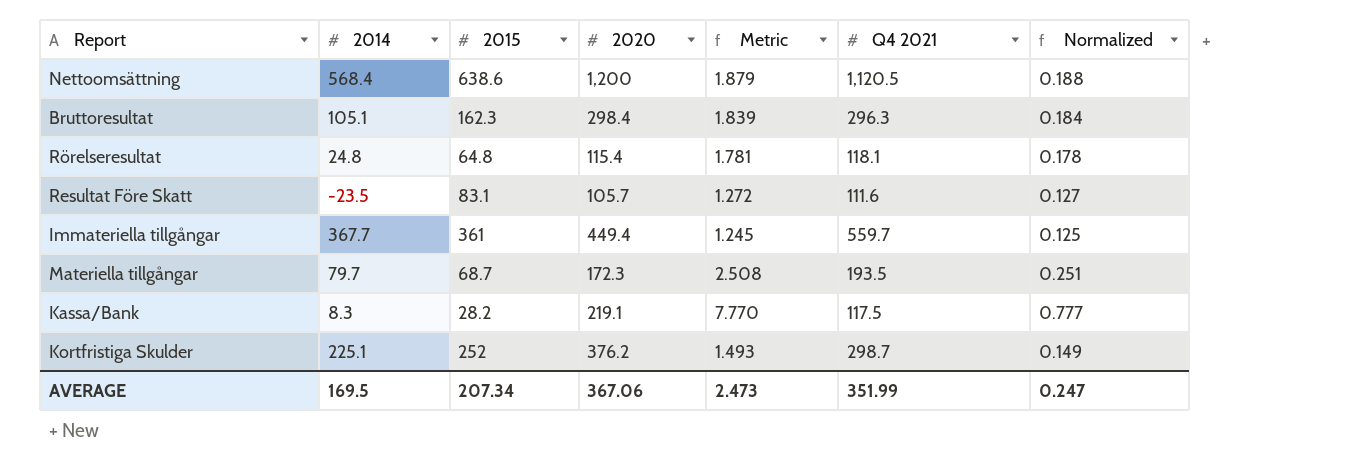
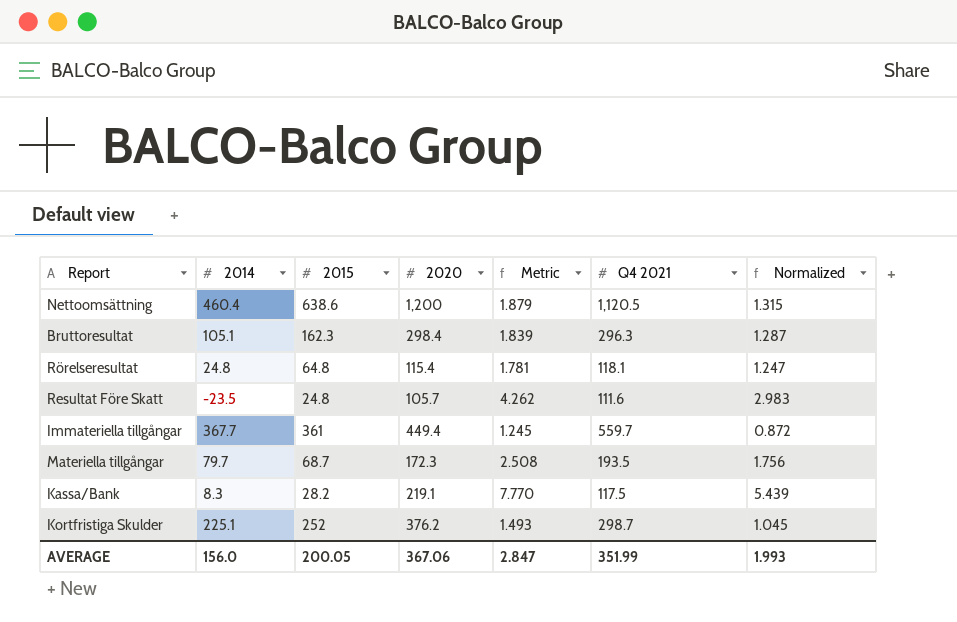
column Normalized | formula: [Metric] * 0.1 -> [Metric] * 0.7
Nettoomsättning | 2014: 568.4 -> 460.4
Resultat Före Skatt | 2015: 83.1 -> 24.8
Resultat Före Skatt | Metric: 1.272 -> 4.262
AVERAGE | 2014: 169.5 -> 156.0
AVERAGE | 2015: 207.34 -> 200.05
AVERAGE | Metric: 2.473 -> 2.847
AVERAGE | Normalized: 0.247 -> 1.993

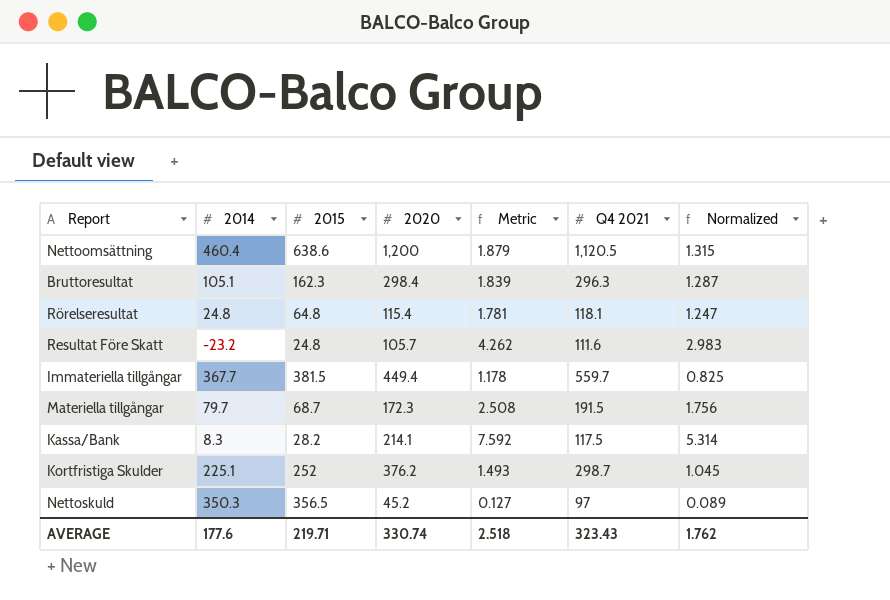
Resultat Före Skatt | 2014: -23.5 -> -23.2
Immateriella tillgångar | 2015: 361 -> 381.5
Immateriella tillgångar | Metric: 1.245 -> 1.178
Immateriella tillgångar | Normalized: 0.872 -> 0.825
Materiella tillgångar | Q4 2021: 193.5 -> 191.5
Kassa/Bank | 2020: 219.1 -> 214.1
Kassa/Bank | Metric: 7.770 -> 7.592
Kassa/Bank | Normalized: 5.439 -> 5.314
row Nettoskuld: none -> 350.3 | 356.5 | 45.2 | 0.127 | 97 | 0.089
AVERAGE | 2014: 156.0 -> 177.6
AVERAGE | 2015: 200.05 -> 219.71
AVERAGE | 2020: 367.06 -> 330.74
AVERAGE | Metric: 2.847 -> 2.518
AVERAGE | Q4 2021: 351.99 -> 323.43
AVERAGE | Normalized: 1.993 -> 1.762

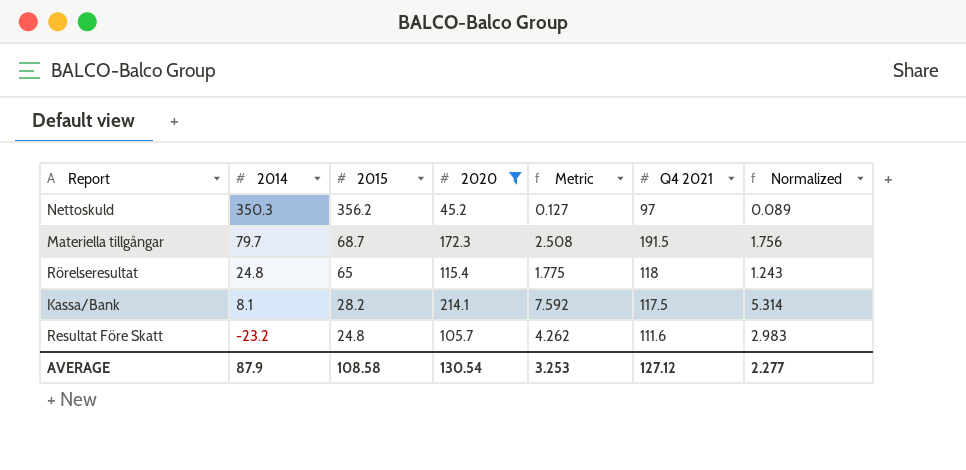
filter: none -> 2020 <= 214.1
row order: none -> 2014 descending
Nettoskuld | 2015: 356.5 -> 356.2
Rörelseresultat | 2015: 64.8 -> 65
Rörelseresultat | Metric: 1.781 -> 1.775
Rörelseresultat | Q4 2021: 118.1 -> 118
Rörelseresultat | Normalized: 1.247 -> 1.243
Kassa/Bank | 2014: 8.3 -> 8.1
AVERAGE | 2014: 177.6 -> 87.9
AVERAGE | 2015: 219.71 -> 108.58
AVERAGE | 2020: 330.74 -> 130.54
AVERAGE | Metric: 2.518 -> 3.253
AVERAGE | Q4 2021: 323.43 -> 127.12
AVERAGE | Normalized: 1.762 -> 2.277

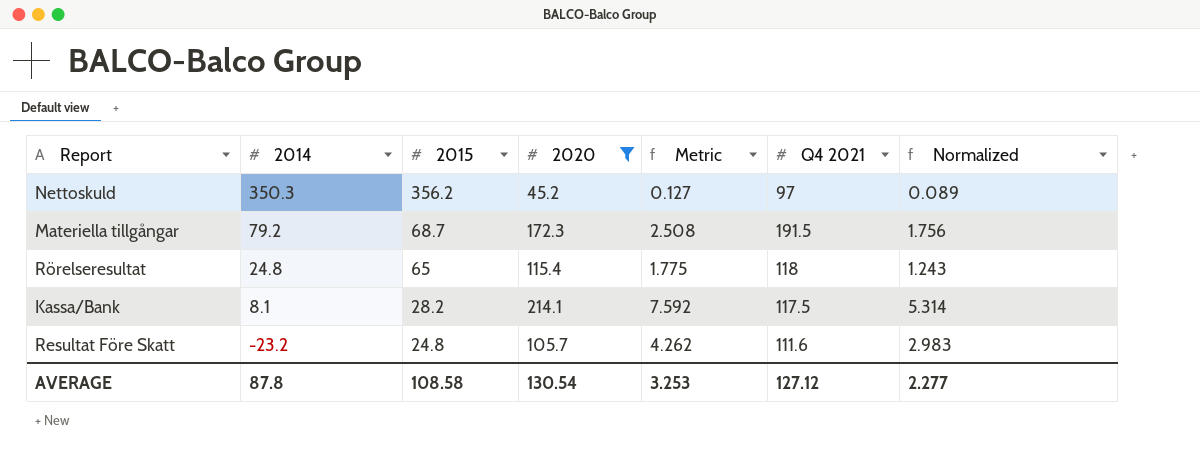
Materiella tillgångar | 2014: 79.7 -> 79.2
AVERAGE | 2014: 87.9 -> 87.8

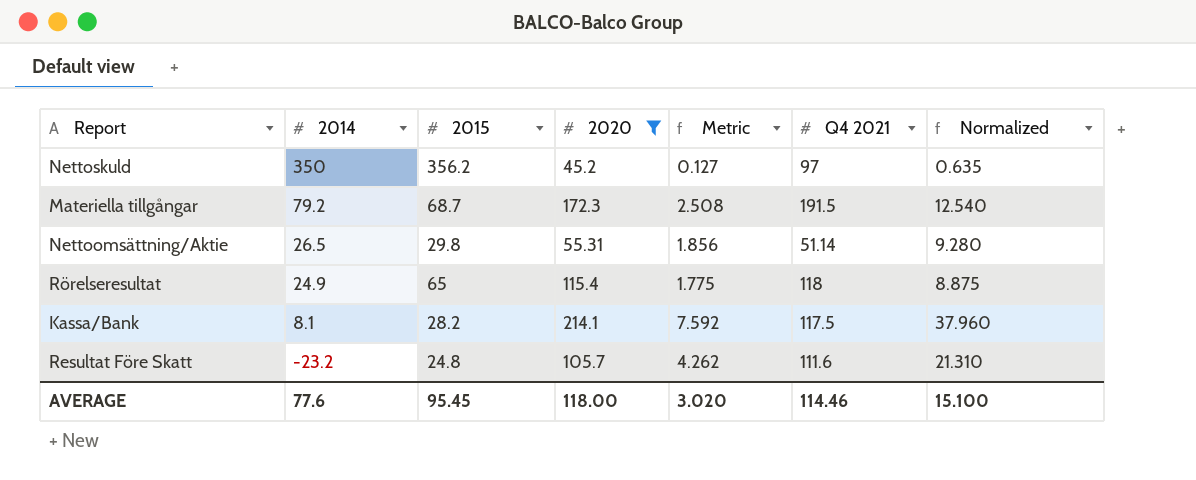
column Normalized | formula: [Metric] * 0.7 -> [Metric] * 5
Nettoskuld | 2014: 350.3 -> 350
row Nettoomsättning/Aktie: none -> 26.5 | 29.8 | 55.31 | 1.856 | 51.14 | 9.280
Rörelseresultat | 2014: 24.8 -> 24.9
AVERAGE | 2014: 87.8 -> 77.6
AVERAGE | 2015: 108.58 -> 95.45
AVERAGE | 2020: 130.54 -> 118.00
AVERAGE | Metric: 3.253 -> 3.020
AVERAGE | Q4 2021: 127.12 -> 114.46
AVERAGE | Normalized: 2.277 -> 15.100

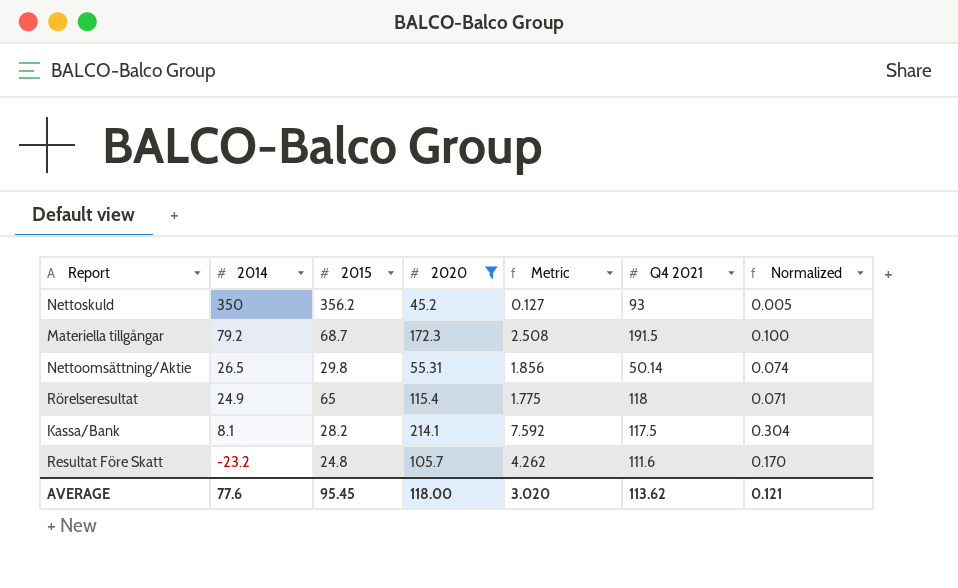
column Normalized | formula: [Metric] * 5 -> [Metric] * 0.04
Nettoskuld | Q4 2021: 97 -> 93
Nettoomsättning/Aktie | Q4 2021: 51.14 -> 50.14
AVERAGE | Q4 2021: 114.46 -> 113.62
AVERAGE | Normalized: 15.100 -> 0.121

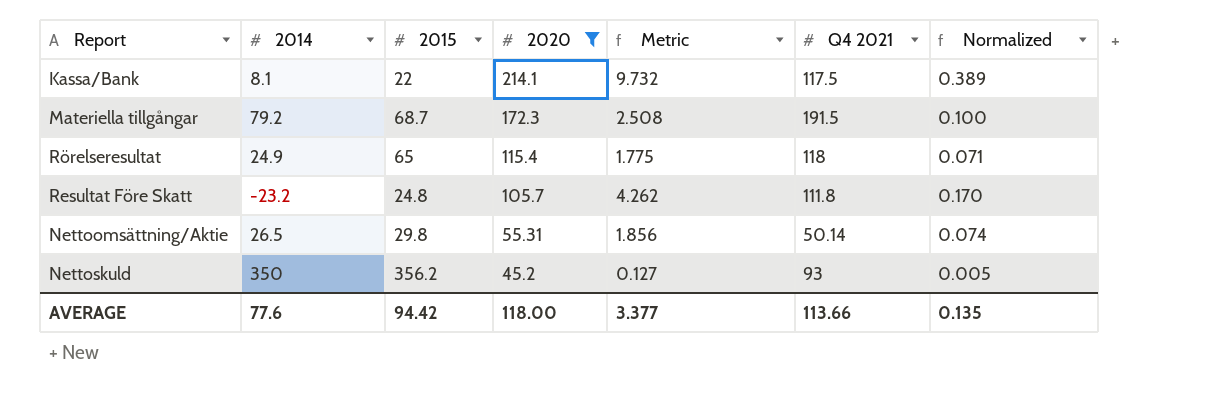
row order: 2014 descending -> 2020 descending
Kassa/Bank | 2015: 28.2 -> 22
Kassa/Bank | Metric: 7.592 -> 9.732
Kassa/Bank | Normalized: 0.304 -> 0.389
Resultat Före Skatt | Q4 2021: 111.6 -> 111.8
AVERAGE | 2015: 95.45 -> 94.42
AVERAGE | Metric: 3.020 -> 3.377
AVERAGE | Q4 2021: 113.62 -> 113.66
AVERAGE | Normalized: 0.121 -> 0.135

